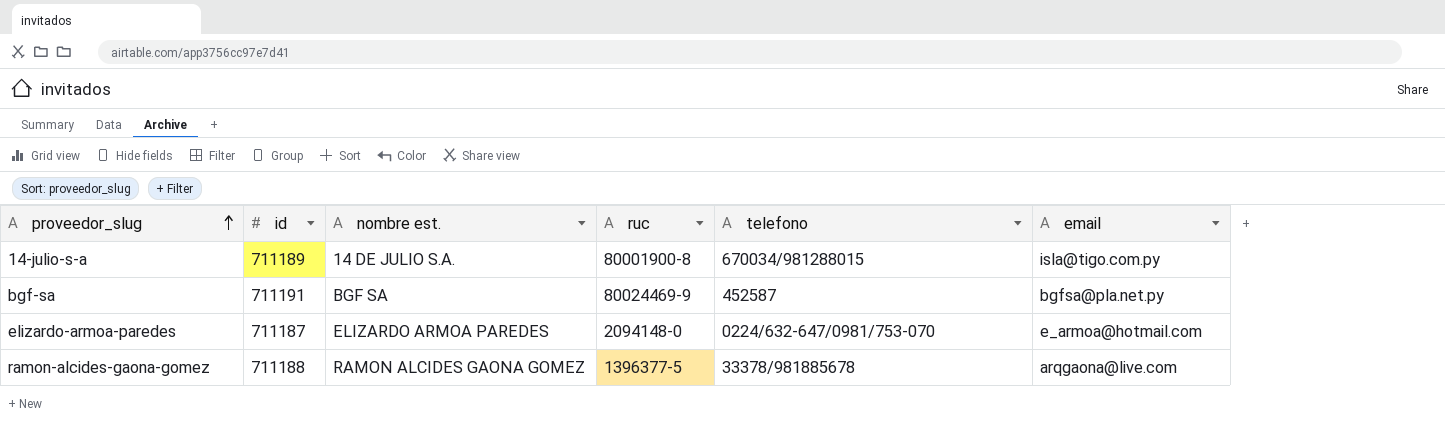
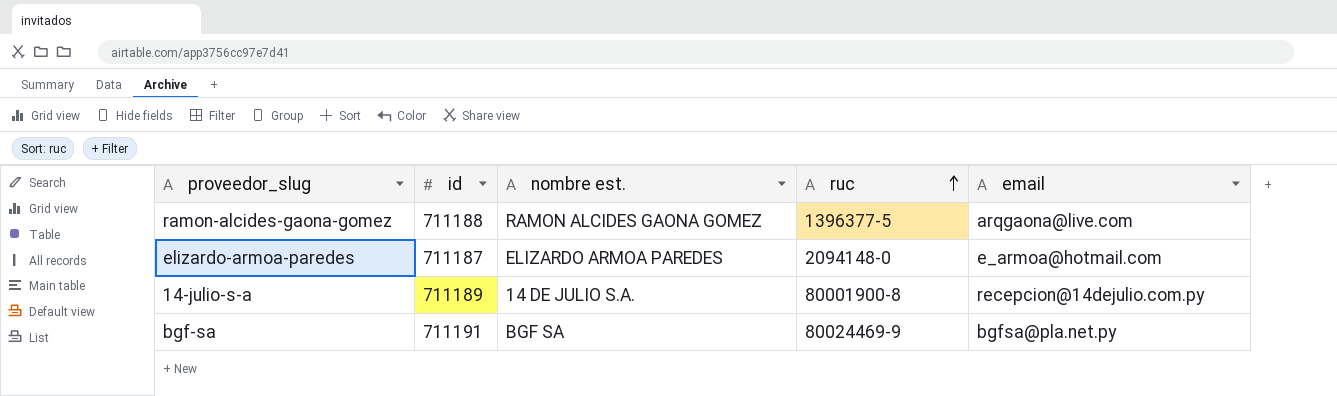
row order: proveedor_slug ascending -> ruc ascending
column telefono | position: 5 -> none
14-julio-s-a | email: isla@tigo.com.py -> recepcion@14dejulio.com.py

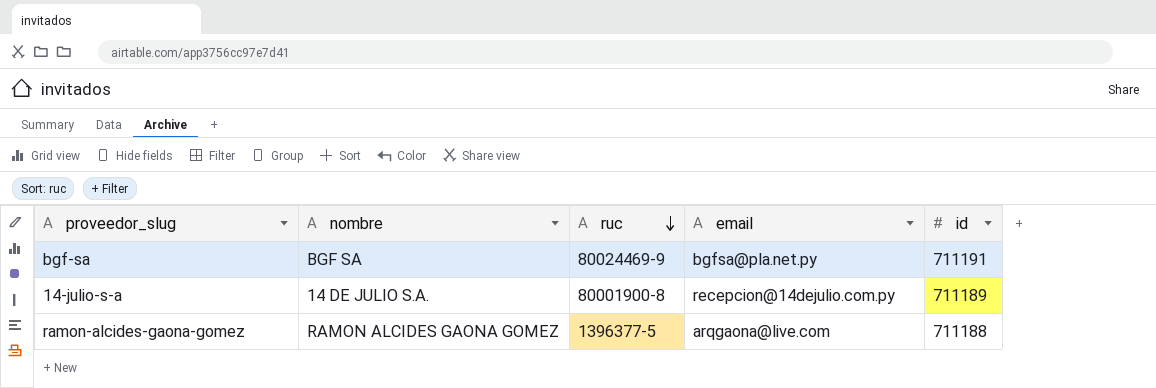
row order: ruc ascending -> ruc descending
column name: nombre est. -> nombre
column id | position: 2 -> 5
row elizardo-armoa-paredes: 711187 | ELIZARDO ARMOA PAREDES | 2094148-0 | e_armoa@hotmail.com -> none

